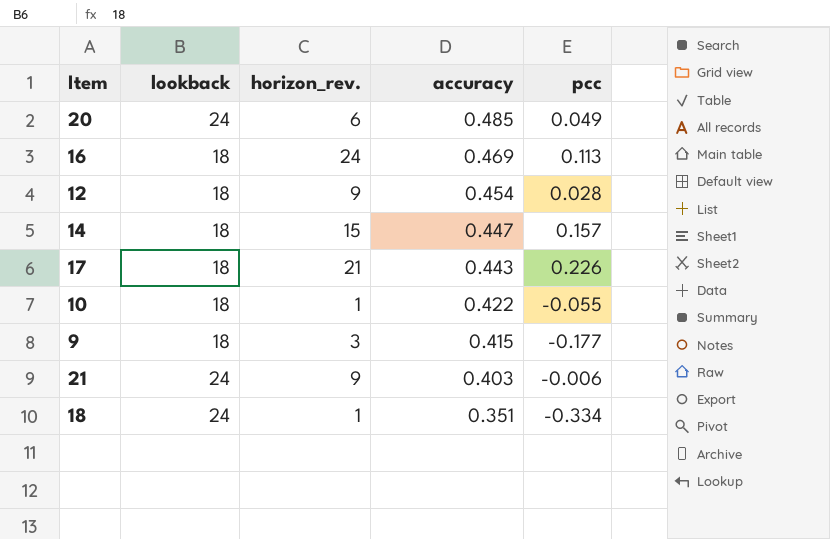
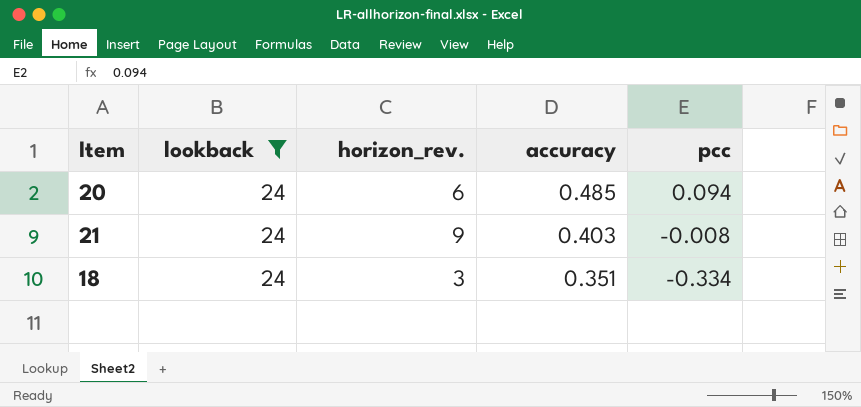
filter: none -> lookback = 24
20 | pcc: 0.049 -> 0.094
21 | pcc: -0.006 -> -0.008
18 | horizon_rev.: 1 -> 3

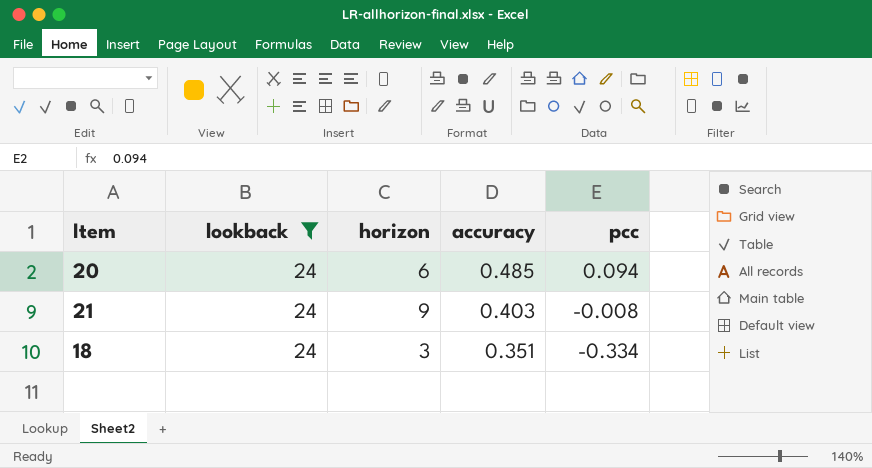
column name: horizon_rev. -> horizon

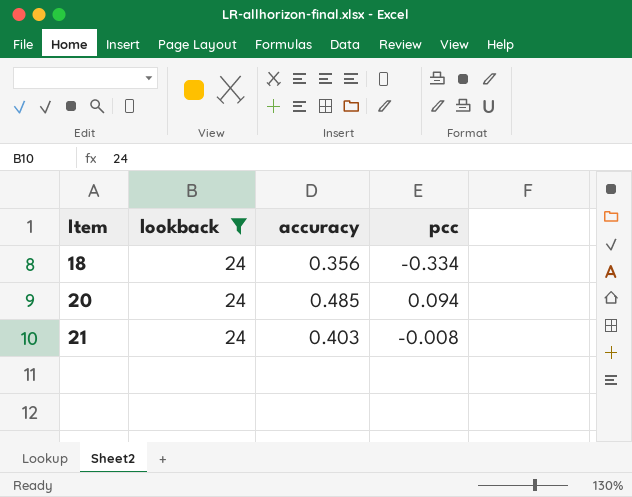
row order: accuracy descending -> Item ascending
column horizon | position: 3 -> none
18 | accuracy: 0.351 -> 0.356

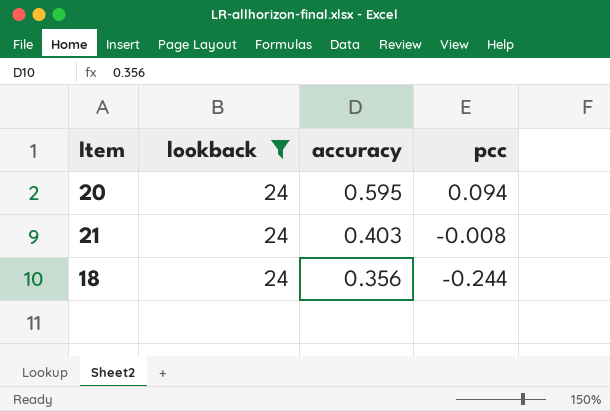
row order: Item ascending -> accuracy descending
20 | accuracy: 0.485 -> 0.595
18 | pcc: -0.334 -> -0.244

